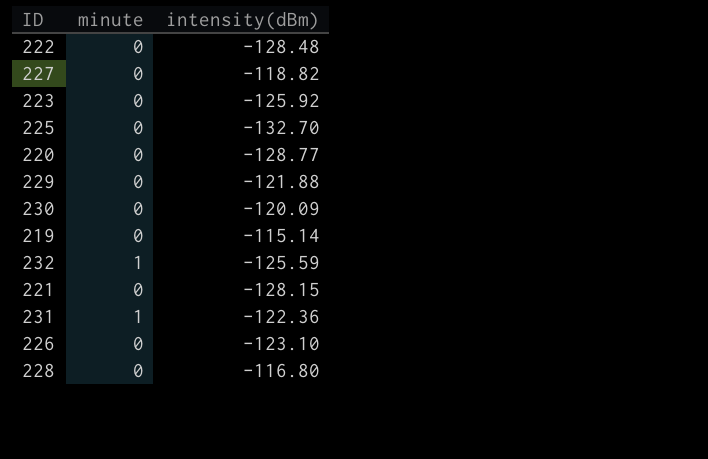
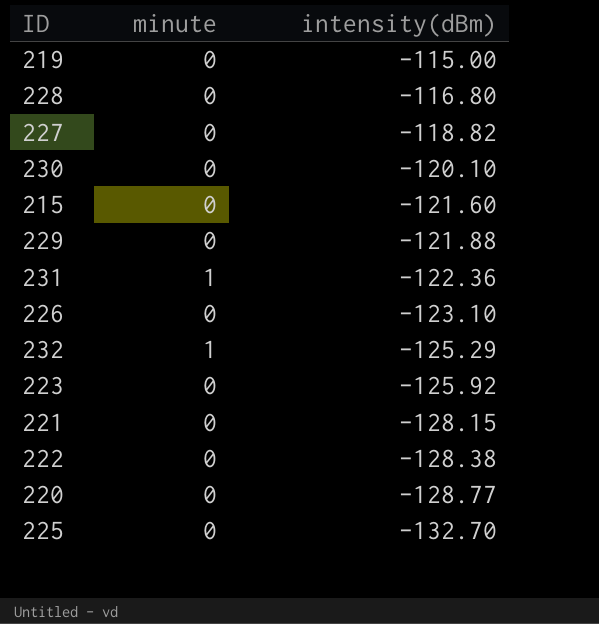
row order: none -> intensity(dBm) descending
219 | intensity(dBm): -115.14 -> -115.00
230 | intensity(dBm): -120.09 -> -120.10
row 215: none -> 0 | -121.60
232 | intensity(dBm): -125.59 -> -125.29
222 | intensity(dBm): -128.48 -> -128.38

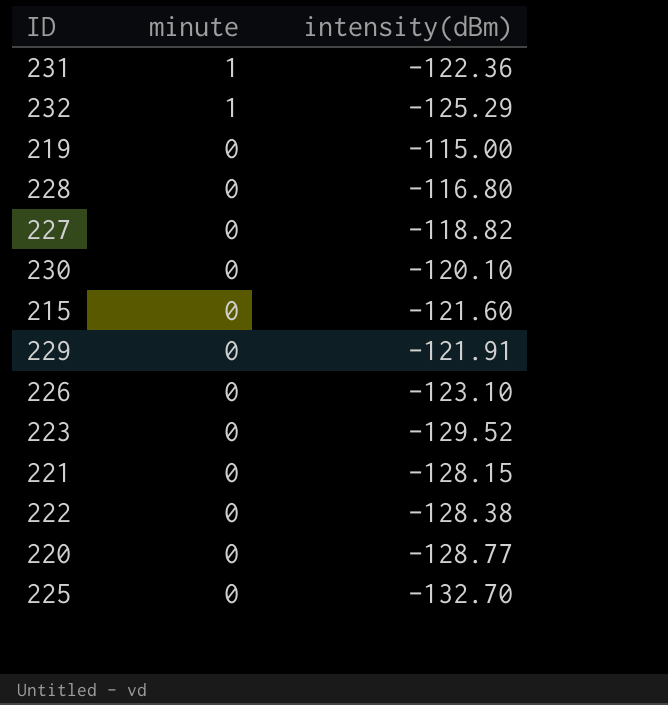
row order: intensity(dBm) descending -> minute descending
229 | intensity(dBm): -121.88 -> -121.91
223 | intensity(dBm): -125.92 -> -129.52

